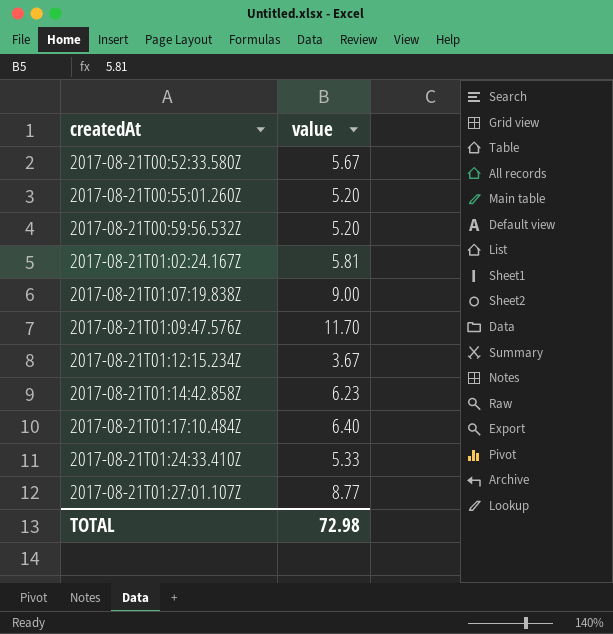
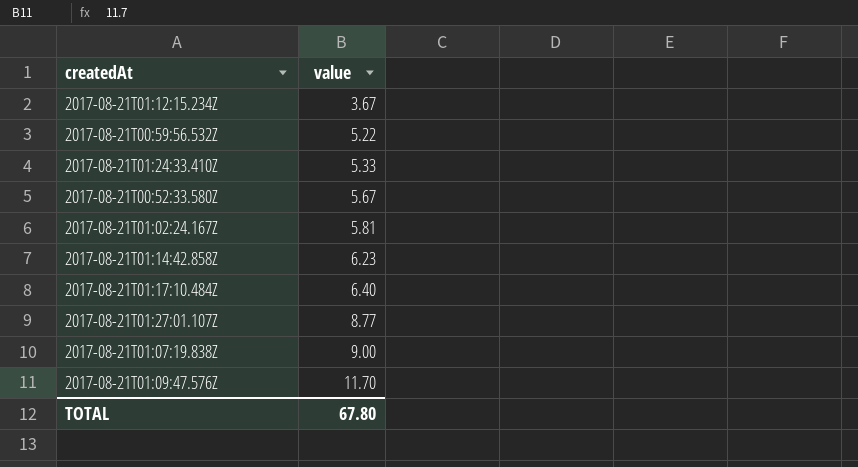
row order: createdAt ascending -> value ascending
row 2017-08-21T00:55:01.260Z: 5.20 -> none
2017-08-21T00:59:56.532Z | value: 5.20 -> 5.22
TOTAL | value: 72.98 -> 67.80

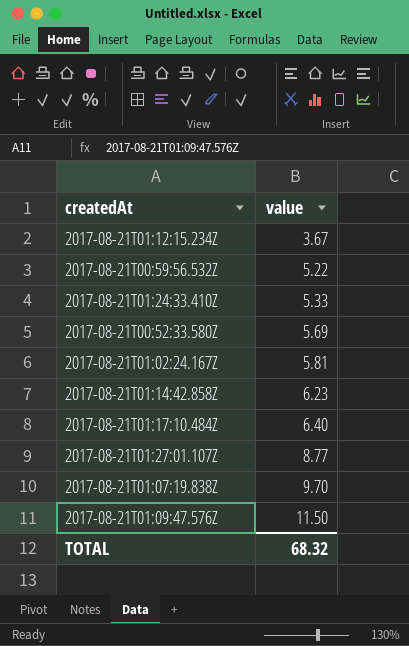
2017-08-21T00:52:33.580Z | value: 5.67 -> 5.69
2017-08-21T01:07:19.838Z | value: 9.00 -> 9.70
2017-08-21T01:09:47.576Z | value: 11.70 -> 11.50
TOTAL | value: 67.80 -> 68.32

